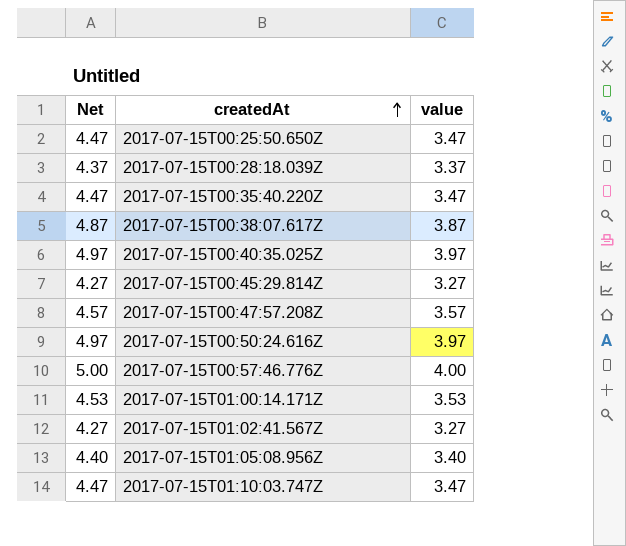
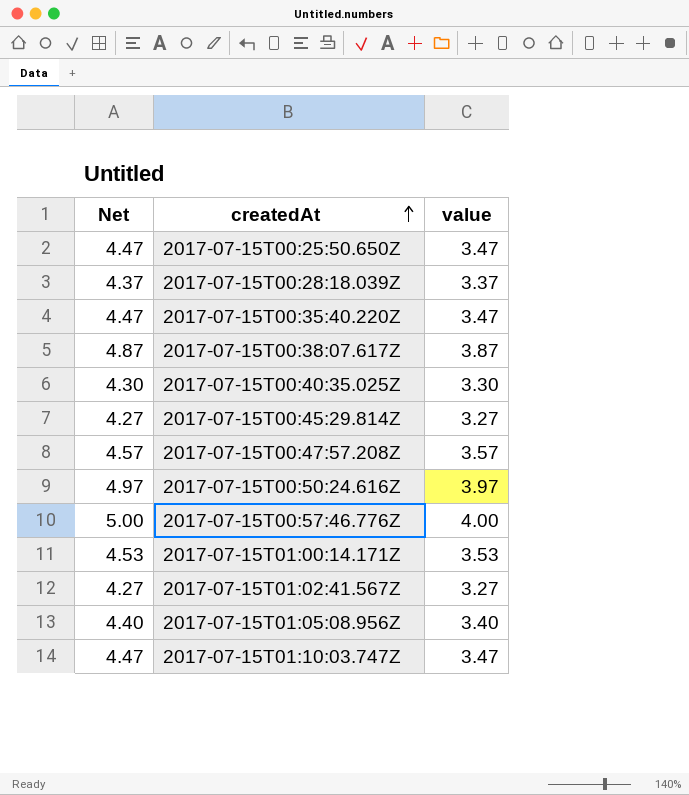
2017-07-15T00:40:35.025Z | Net: 4.97 -> 4.30
2017-07-15T00:40:35.025Z | value: 3.97 -> 3.30

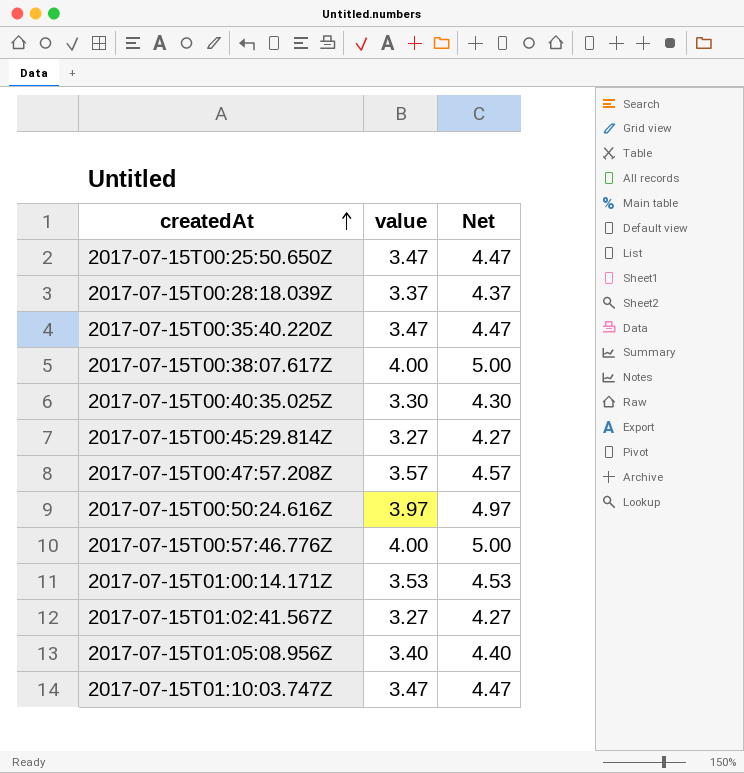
column Net | position: 1 -> 3
2017-07-15T00:38:07.617Z | value: 3.87 -> 4.00
2017-07-15T00:38:07.617Z | Net: 4.87 -> 5.00

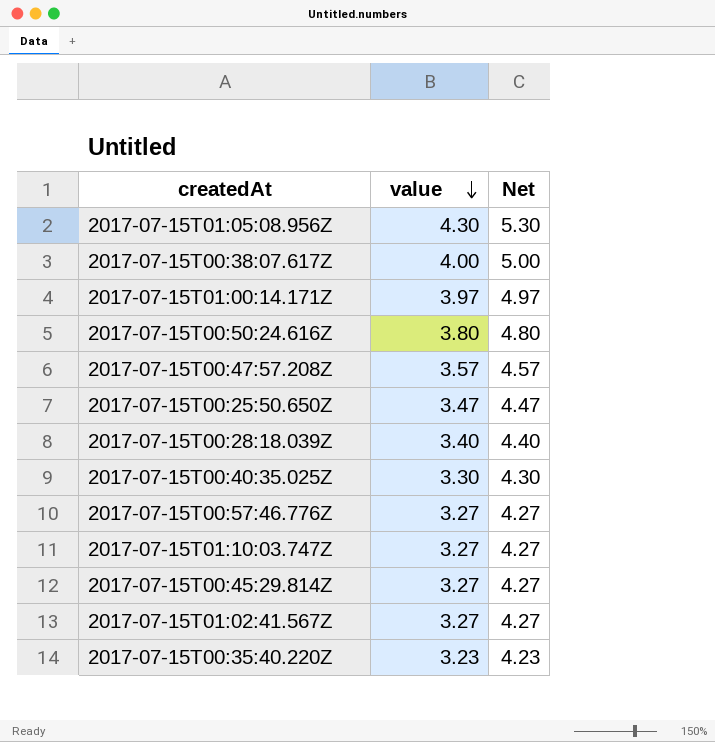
row order: createdAt ascending -> value descending
2017-07-15T01:05:08.956Z | value: 3.40 -> 4.30
2017-07-15T01:05:08.956Z | Net: 4.40 -> 5.30
2017-07-15T01:00:14.171Z | value: 3.53 -> 3.97
2017-07-15T01:00:14.171Z | Net: 4.53 -> 4.97
2017-07-15T00:50:24.616Z | value: 3.97 -> 3.80
2017-07-15T00:50:24.616Z | Net: 4.97 -> 4.80
2017-07-15T00:28:18.039Z | value: 3.37 -> 3.40
2017-07-15T00:28:18.039Z | Net: 4.37 -> 4.40
2017-07-15T00:57:46.776Z | value: 4.00 -> 3.27
2017-07-15T00:57:46.776Z | Net: 5.00 -> 4.27
2017-07-15T01:10:03.747Z | value: 3.47 -> 3.27
2017-07-15T01:10:03.747Z | Net: 4.47 -> 4.27
2017-07-15T00:35:40.220Z | value: 3.47 -> 3.23
2017-07-15T00:35:40.220Z | Net: 4.47 -> 4.23

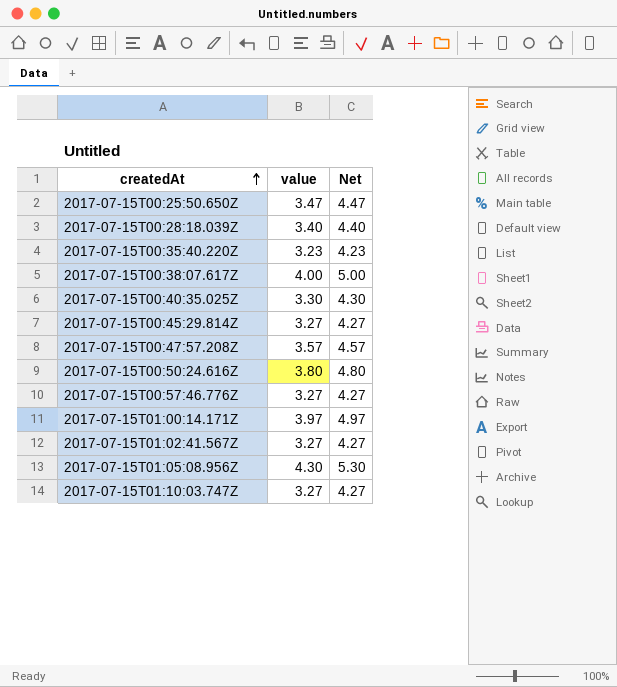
row order: value descending -> createdAt ascending

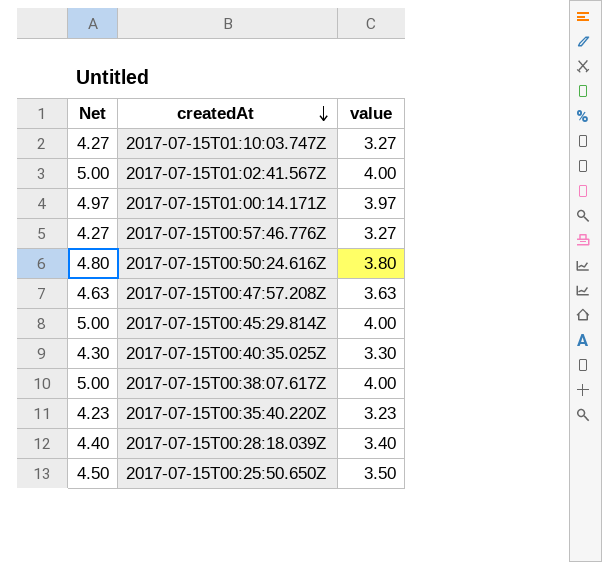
row order: createdAt ascending -> createdAt descending
column Net | position: 3 -> 1
row 2017-07-15T01:05:08.956Z: 4.30 | 5.30 -> none
2017-07-15T01:02:41.567Z | Net: 4.27 -> 5.00
2017-07-15T01:02:41.567Z | value: 3.27 -> 4.00
2017-07-15T00:47:57.208Z | Net: 4.57 -> 4.63
2017-07-15T00:47:57.208Z | value: 3.57 -> 3.63
2017-07-15T00:45:29.814Z | Net: 4.27 -> 5.00
2017-07-15T00:45:29.814Z | value: 3.27 -> 4.00
2017-07-15T00:25:50.650Z | Net: 4.47 -> 4.50
2017-07-15T00:25:50.650Z | value: 3.47 -> 3.50

